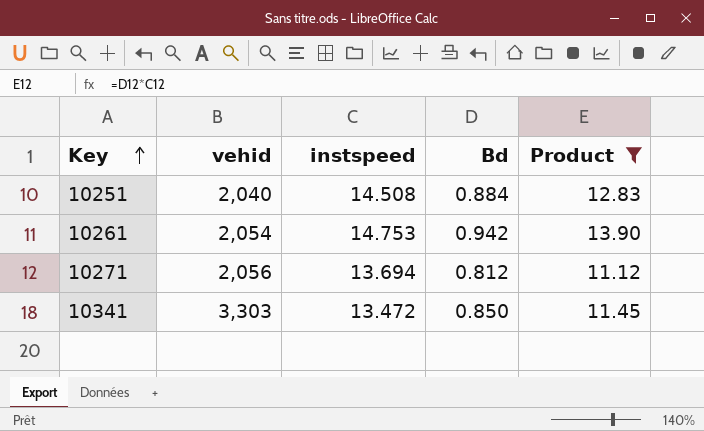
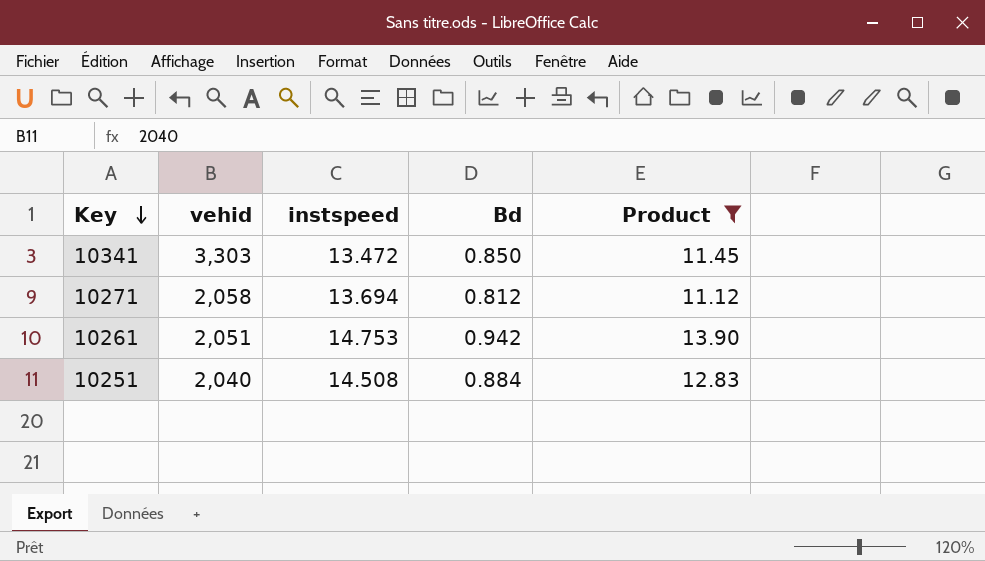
row order: Key ascending -> Key descending
10271 | vehid: 2,056 -> 2,058
10261 | vehid: 2,054 -> 2,051

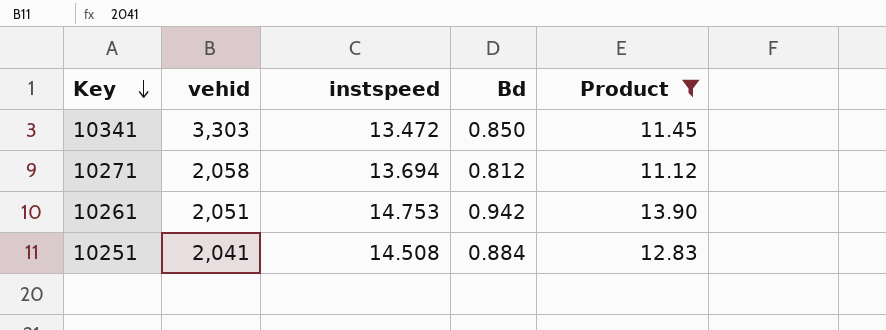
10251 | vehid: 2,040 -> 2,041

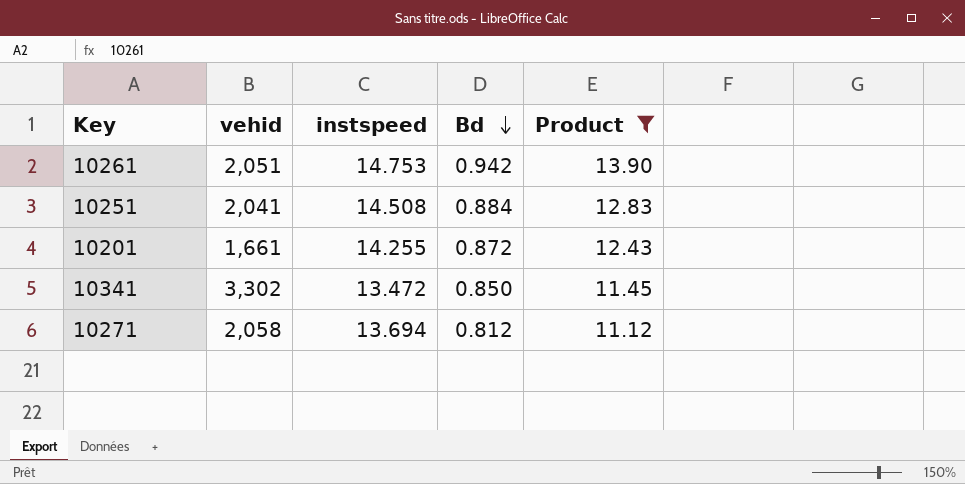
row order: Key descending -> Bd descending
row 10201: none -> 1,661 | 14.255 | 0.872 | 12.43
10341 | vehid: 3,303 -> 3,302

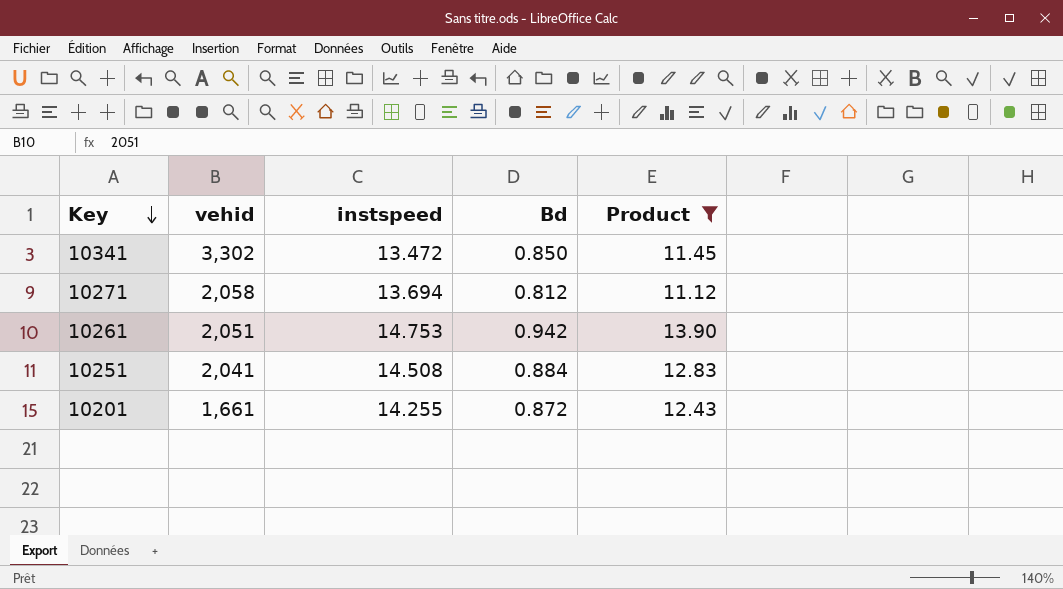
row order: Bd descending -> Key descending

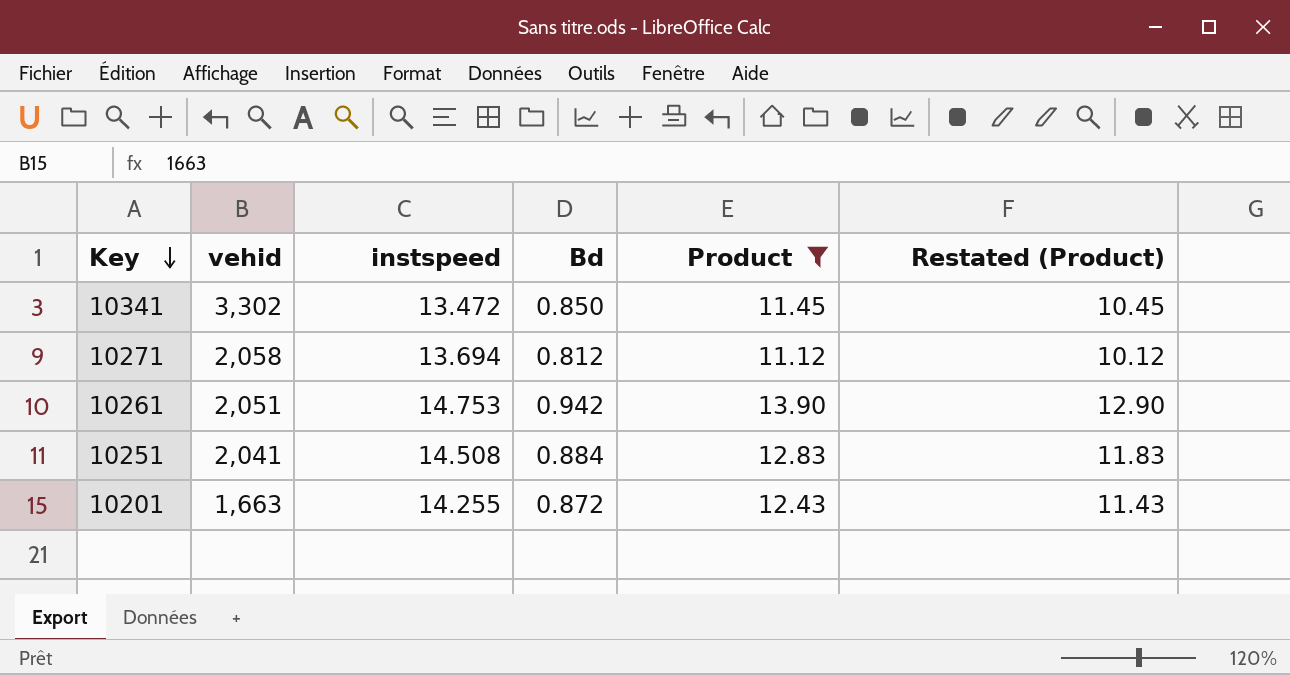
column Restated (Product) | formula: none -> [Product] - 1
10201 | vehid: 1,661 -> 1,663

